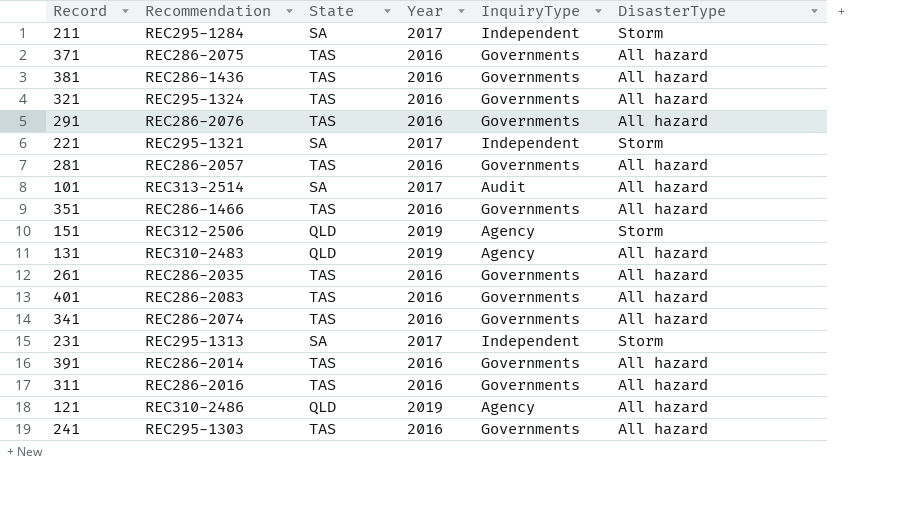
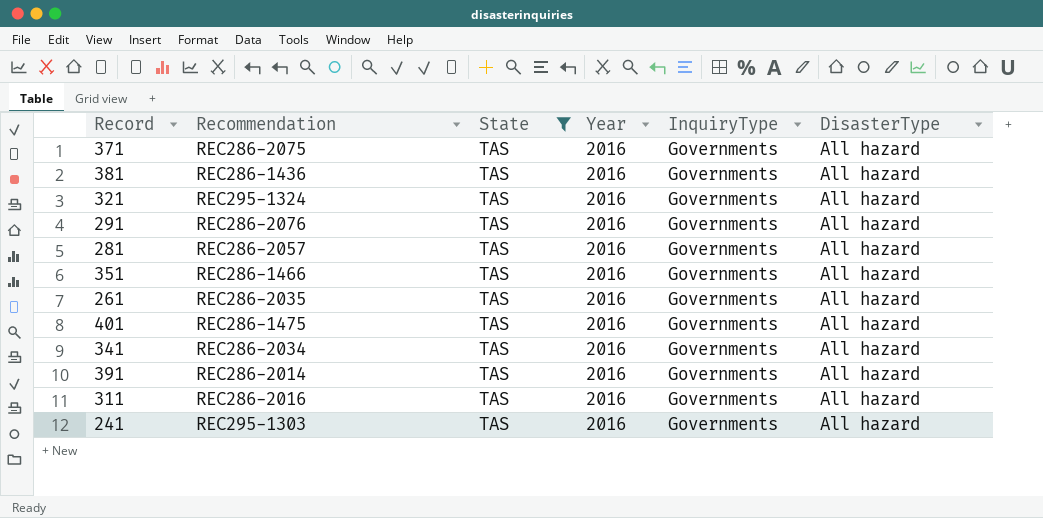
filter: none -> State = TAS
401 | Recommendation: REC286-2083 -> REC286-1475
341 | Recommendation: REC286-2074 -> REC286-2034

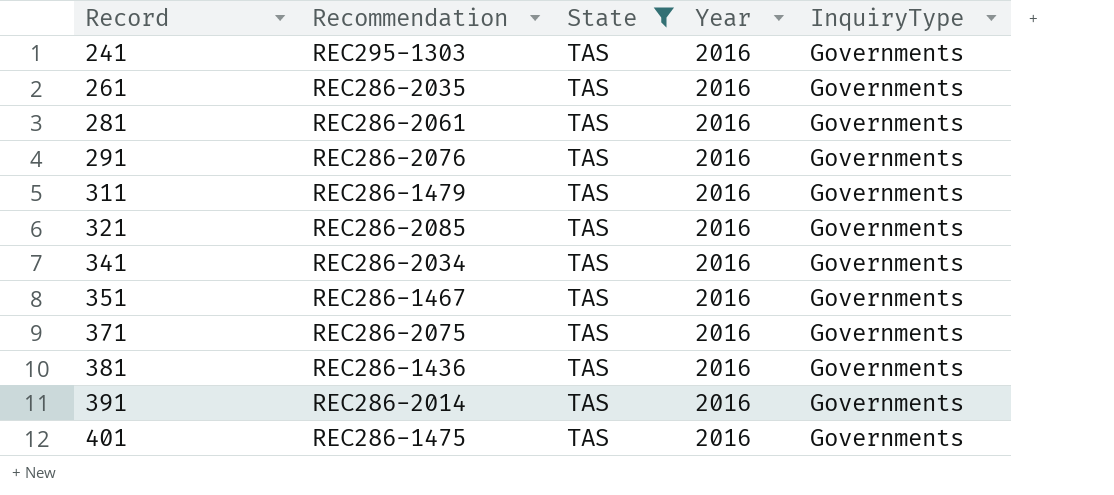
row order: none -> Record ascending
column DisasterType | position: 6 -> none
281 | Recommendation: REC286-2057 -> REC286-2061
311 | Recommendation: REC286-2016 -> REC286-1479
321 | Recommendation: REC295-1324 -> REC286-2085
351 | Recommendation: REC286-1466 -> REC286-1467

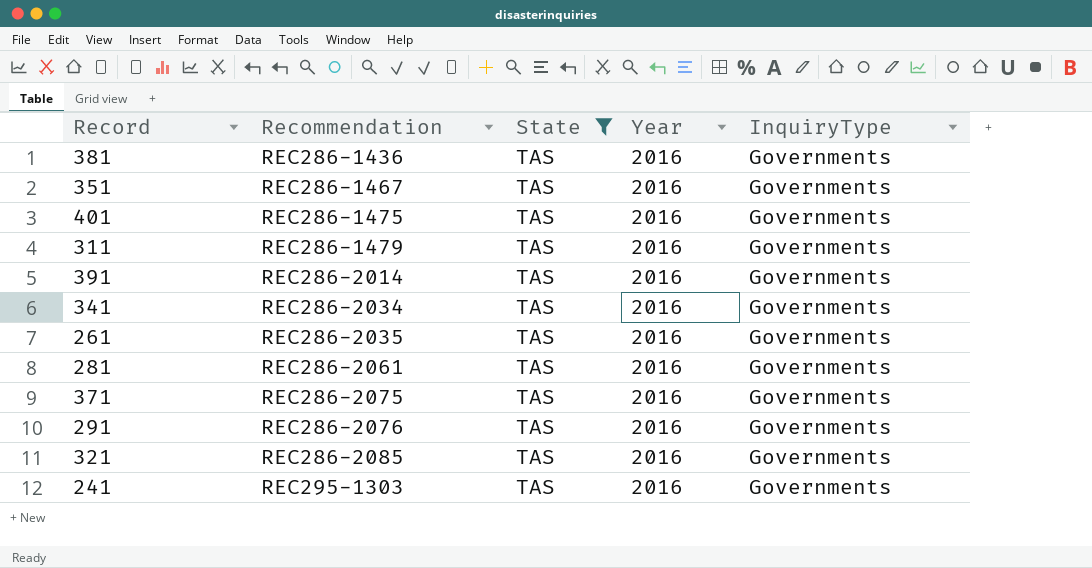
row order: Record ascending -> Recommendation ascending

